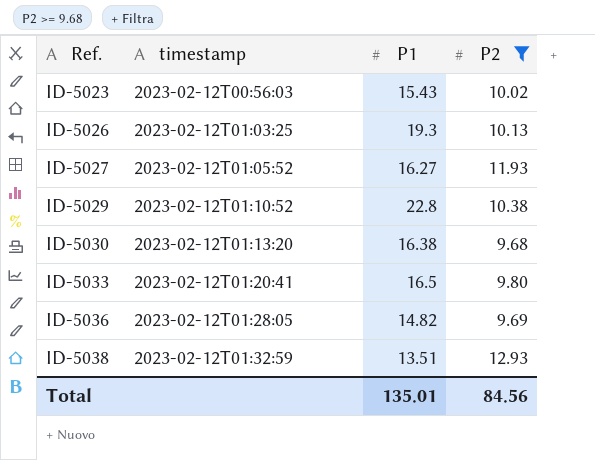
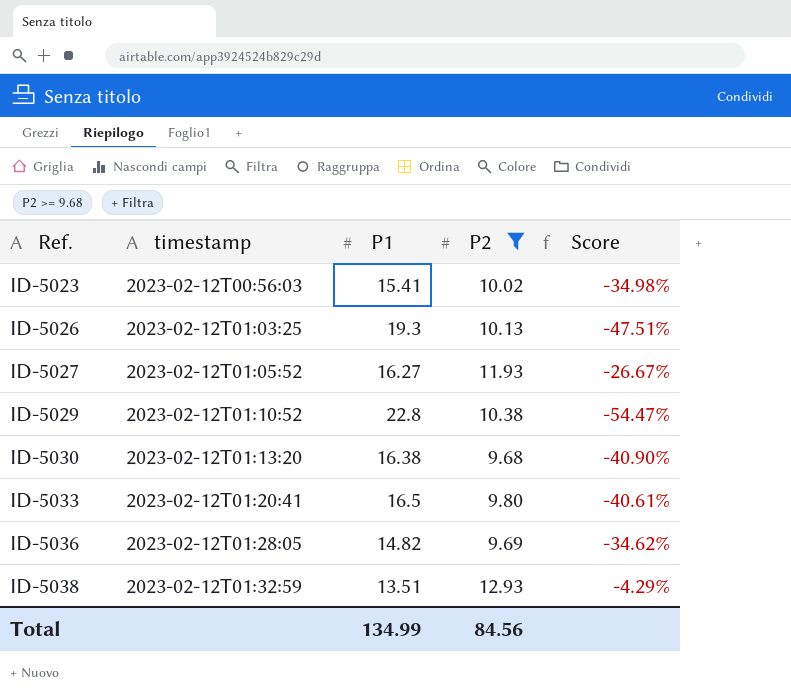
column Score | formula: none -> ([P2] - [P1]) / [P1]
ID-5023 | P1: 15.43 -> 15.41
Total | P1: 135.01 -> 134.99

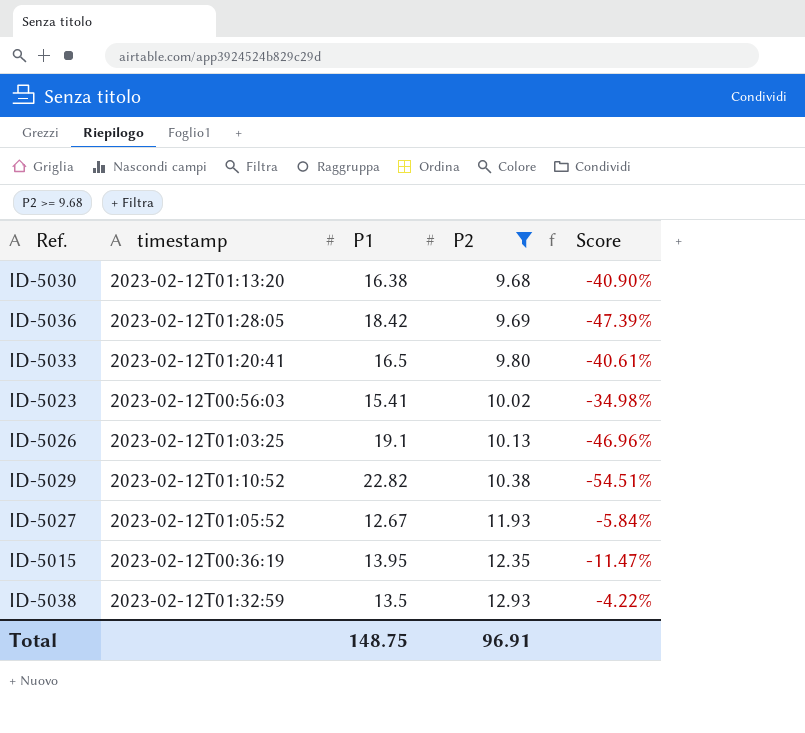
row order: Ref. ascending -> P2 ascending
ID-5036 | P1: 14.82 -> 18.42
ID-5036 | Score: -34.62% -> -47.39%
ID-5026 | P1: 19.3 -> 19.1
ID-5026 | Score: -47.51% -> -46.96%
ID-5029 | P1: 22.8 -> 22.82
ID-5029 | Score: -54.47% -> -54.51%
ID-5027 | P1: 16.27 -> 12.67
ID-5027 | Score: -26.67% -> -5.84%
row ID-5015: none -> 2023-02-12T00:36:19 | 13.95 | 12.35 | -11.47%
ID-5038 | P1: 13.51 -> 13.5
ID-5038 | Score: -4.29% -> -4.22%
Total | P1: 134.99 -> 148.75
Total | P2: 84.56 -> 96.91

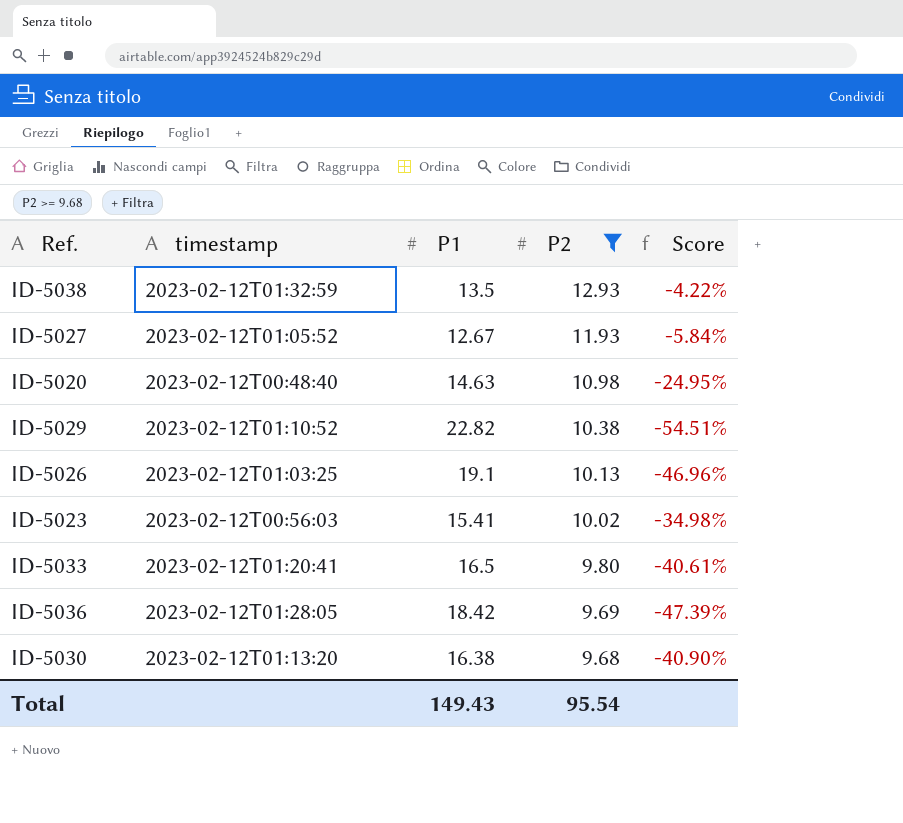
row order: P2 ascending -> P2 descending
row ID-5015: 2023-02-12T00:36:19 | 13.95 | 12.35 | -11.47% -> none
row ID-5020: none -> 2023-02-12T00:48:40 | 14.63 | 10.98 | -24.95%
Total | P1: 148.75 -> 149.43
Total | P2: 96.91 -> 95.54

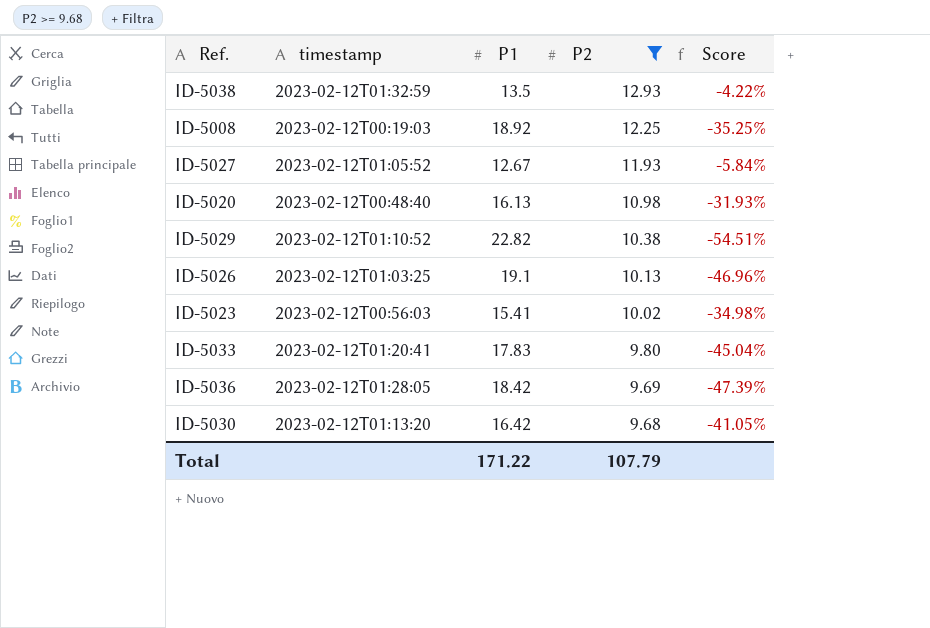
row ID-5008: none -> 2023-02-12T00:19:03 | 18.92 | 12.25 | -35.25%
ID-5020 | P1: 14.63 -> 16.13
ID-5020 | Score: -24.95% -> -31.93%
ID-5033 | P1: 16.5 -> 17.83
ID-5033 | Score: -40.61% -> -45.04%
ID-5030 | P1: 16.38 -> 16.42
ID-5030 | Score: -40.90% -> -41.05%
Total | P1: 149.43 -> 171.22
Total | P2: 95.54 -> 107.79

